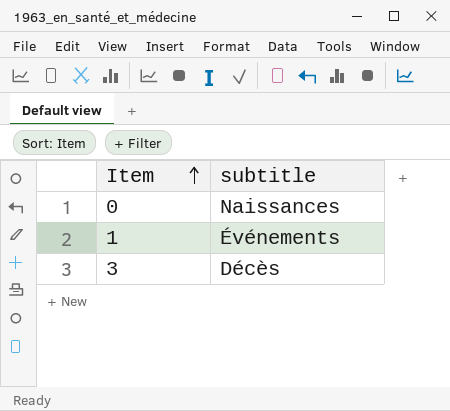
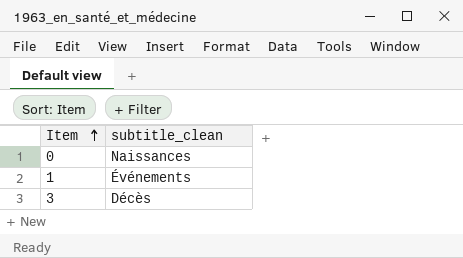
column name: subtitle -> subtitle_clean

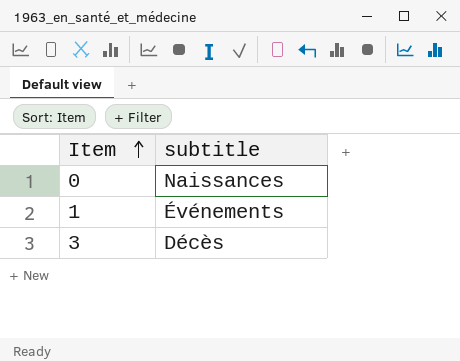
column name: subtitle_clean -> subtitle

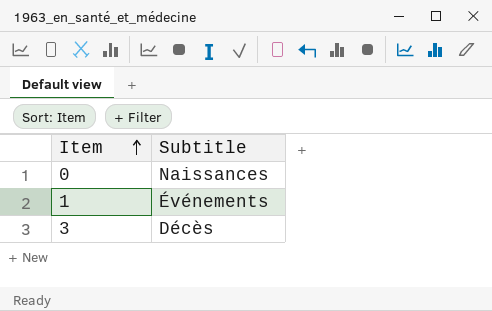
column name: subtitle -> Subtitle

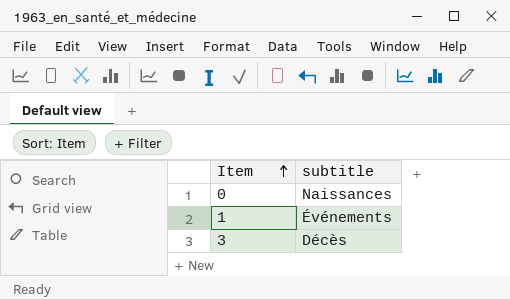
column name: Subtitle -> subtitle

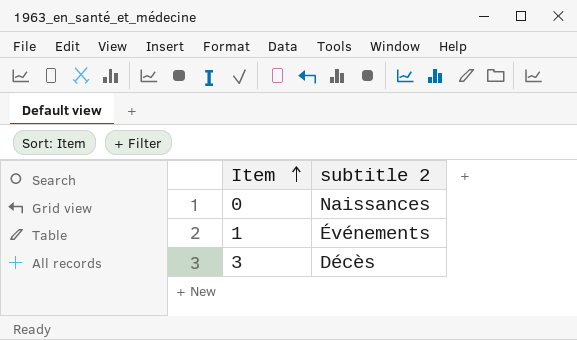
column name: subtitle -> subtitle 2

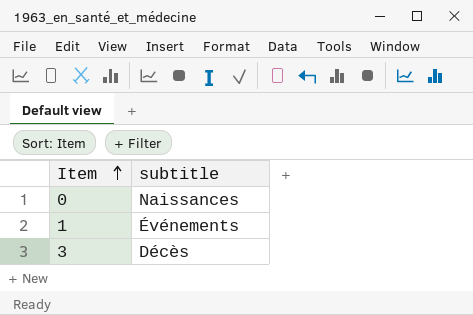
column name: subtitle 2 -> subtitle

